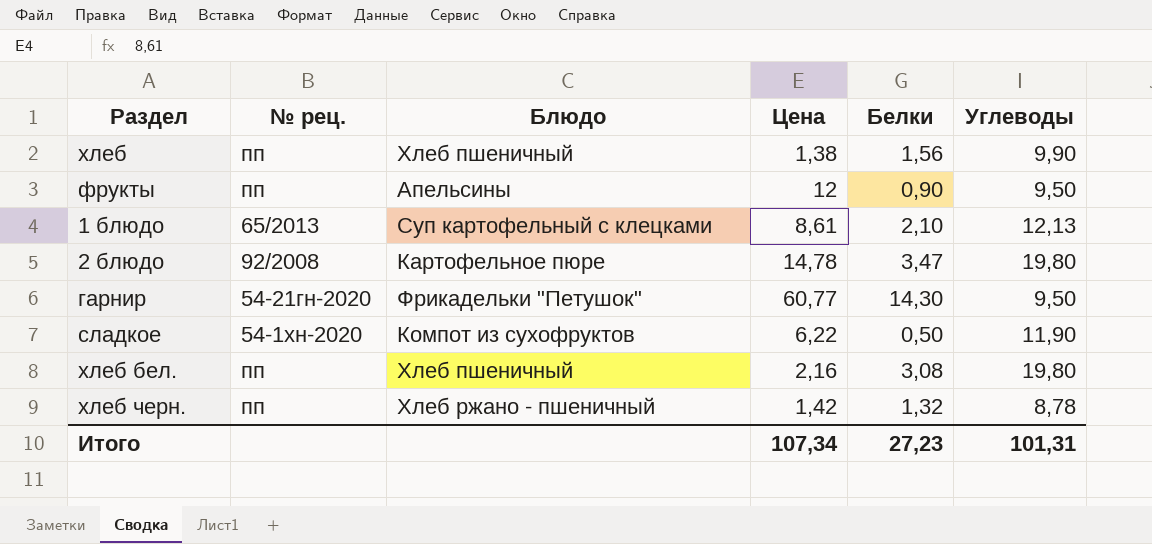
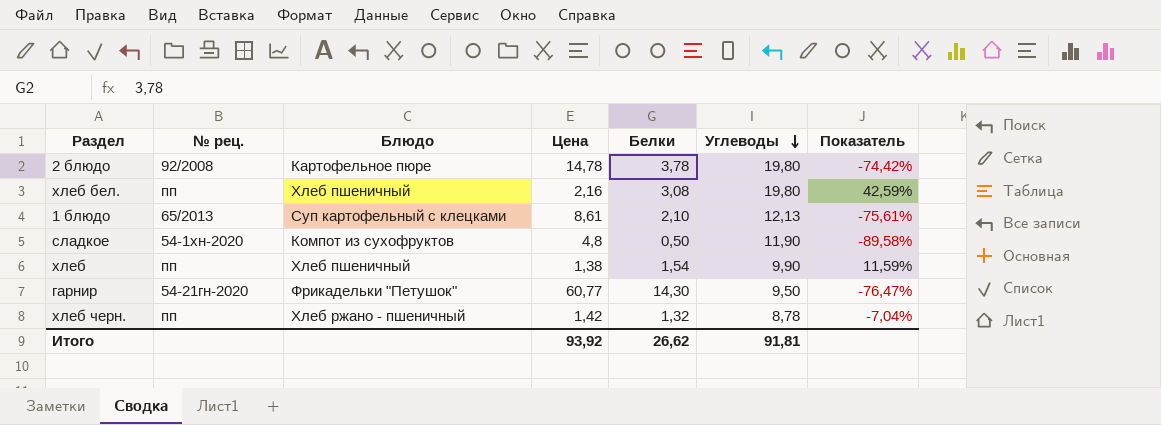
row order: none -> Углеводы descending
column Показатель | formula: none -> ([Белки] - [Цена]) / [Цена]
row фрукты: пп | Апельсины | 12 | 0,90 | 9,50 -> none
2 блюдо | Белки: 3,47 -> 3,78
сладкое | Цена: 6,22 -> 4,8
хлеб | Белки: 1,56 -> 1,54
Итого | Цена: 107,34 -> 93,92
Итого | Белки: 27,23 -> 26,62
Итого | Углеводы: 101,31 -> 91,81

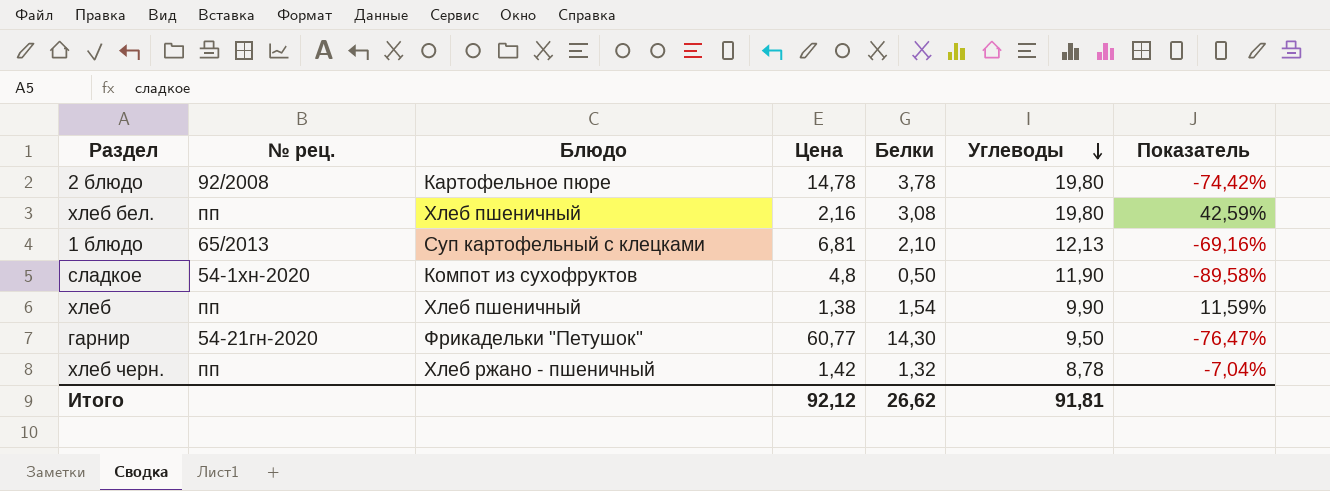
1 блюдо | Цена: 8,61 -> 6,81
1 блюдо | Показатель: -75,61% -> -69,16%
Итого | Цена: 93,92 -> 92,12

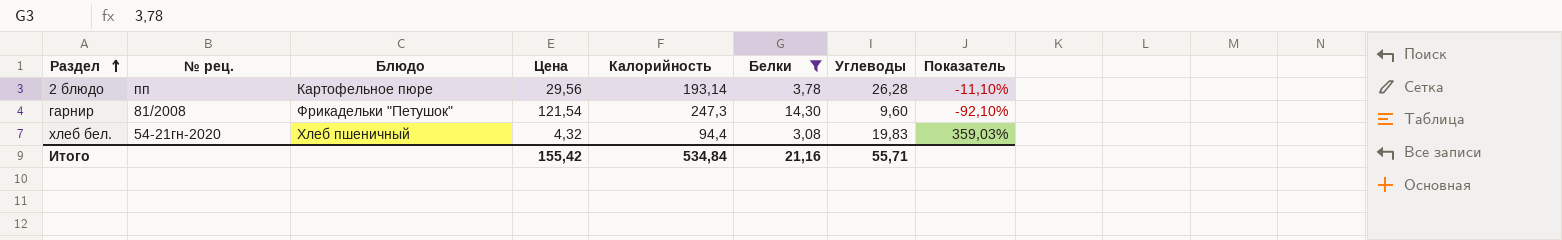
filter: none -> Белки >= 3,08
row order: Углеводы descending -> Раздел ascending
column Калорийность | position: none -> 5
column Показатель | formula: ([Белки] - [Цена]) / [Цена] -> ([Углеводы] - [Цена]) / [Цена]
2 блюдо | № рец.: 92/2008 -> пп
2 блюдо | Цена: 14,78 -> 29,56
2 блюдо | Углеводы: 19,80 -> 26,28
гарнир | № рец.: 54-21гн-2020 -> 81/2008
гарнир | Цена: 60,77 -> 121,54
гарнир | Углеводы: 9,50 -> 9,60
хлеб бел. | № рец.: пп -> 54-21гн-2020
хлеб бел. | Цена: 2,16 -> 4,32
хлеб бел. | Углеводы: 19,80 -> 19,83
Итого | Цена: 92,12 -> 155,42
Итого | Белки: 26,62 -> 21,16
Итого | Углеводы: 91,81 -> 55,71

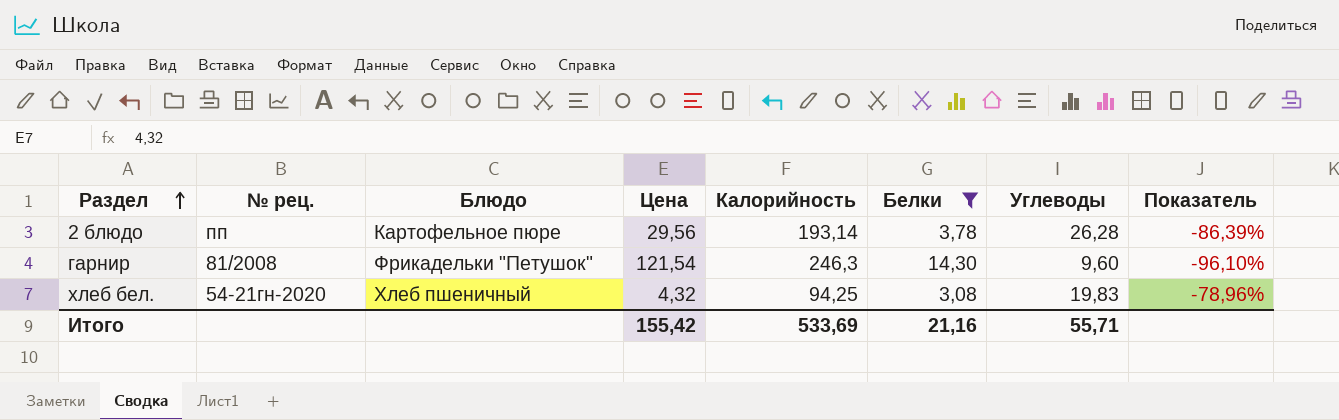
column Показатель | formula: ([Углеводы] - [Цена]) / [Цена] -> ([Углеводы] - [Калорийность]) / [Калорийность]
гарнир | Калорийность: 247,3 -> 246,3
хлеб бел. | Калорийность: 94,4 -> 94,25
Итого | Калорийность: 534,84 -> 533,69

